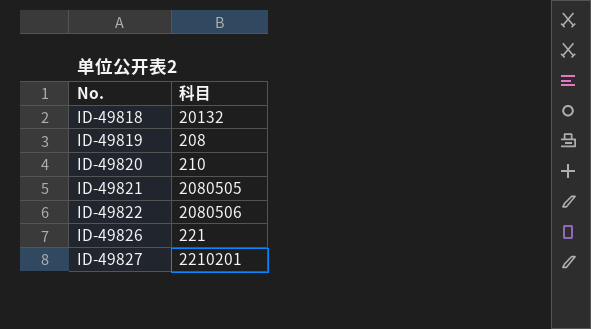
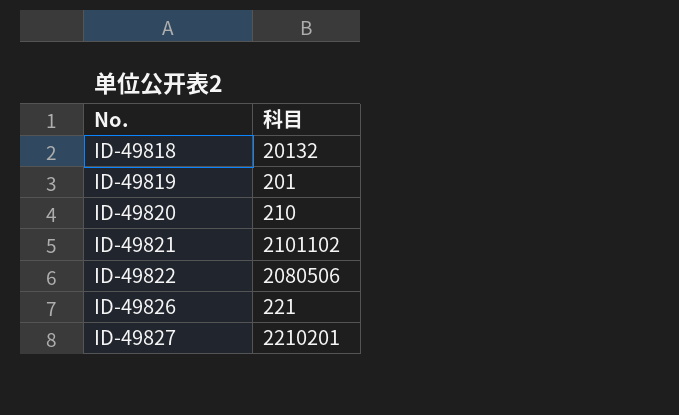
ID-49819 | 科目: 208 -> 201
ID-49821 | 科目: 2080505 -> 2101102

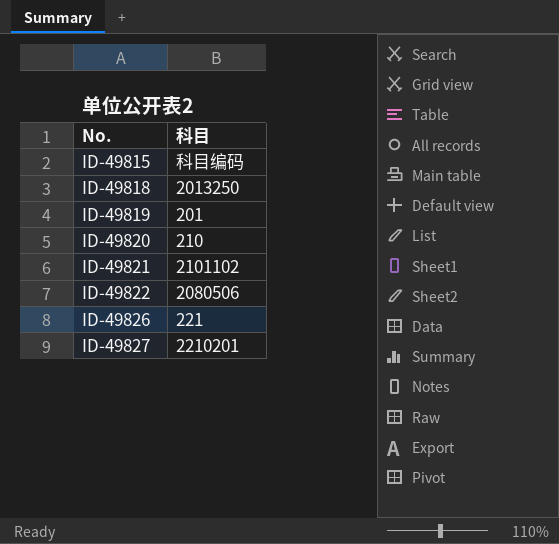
row ID-49815: none -> 科目编码
ID-49818 | 科目: 20132 -> 2013250

